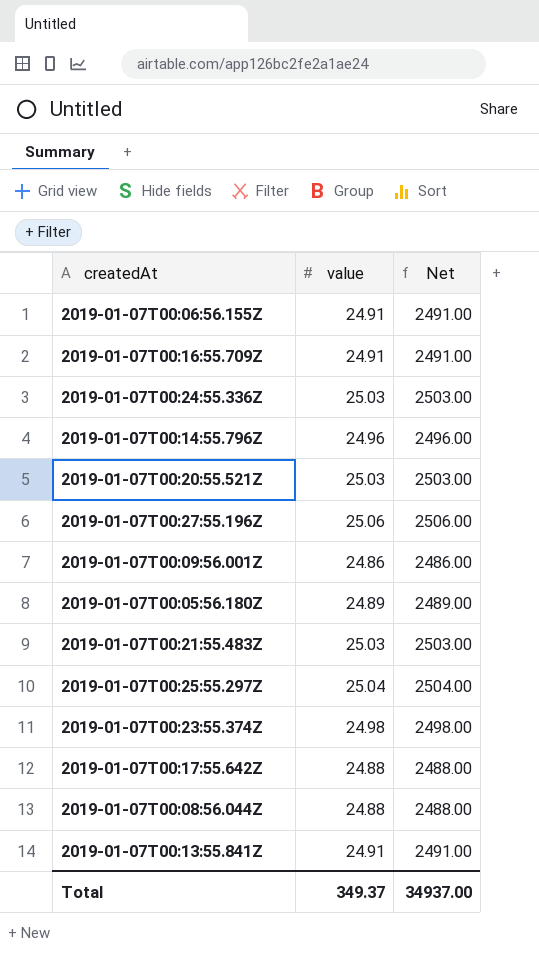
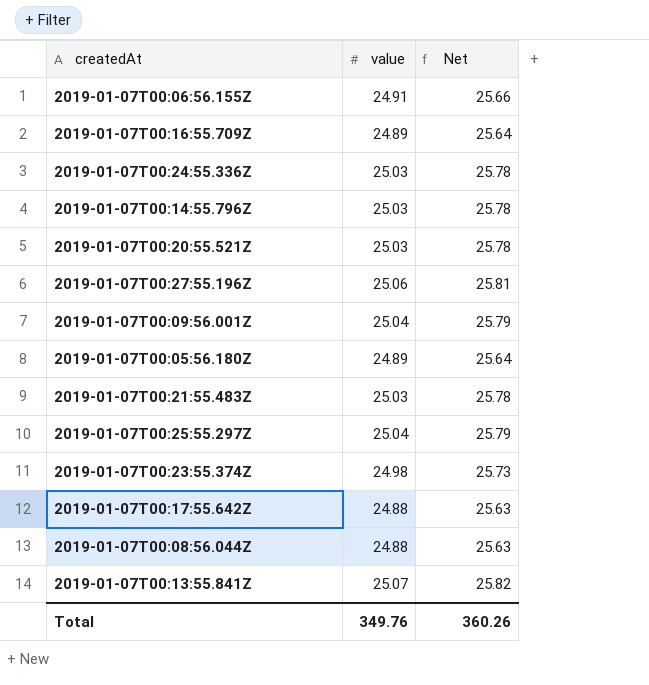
column Net | formula: [value] * 100 -> [value] * 1.03
2019-01-07T00:16:55.709Z | value: 24.91 -> 24.89
2019-01-07T00:14:55.796Z | value: 24.96 -> 25.03
2019-01-07T00:09:56.001Z | value: 24.86 -> 25.04
2019-01-07T00:13:55.841Z | value: 24.91 -> 25.07
Total | value: 349.37 -> 349.76
Total | Net: 34937.00 -> 360.26

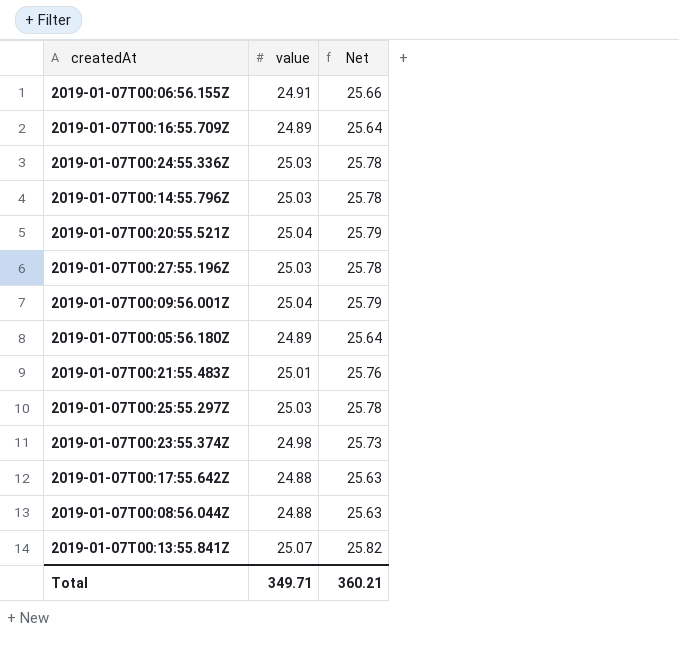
2019-01-07T00:20:55.521Z | value: 25.03 -> 25.04
2019-01-07T00:20:55.521Z | Net: 25.78 -> 25.79
2019-01-07T00:27:55.196Z | value: 25.06 -> 25.03
2019-01-07T00:27:55.196Z | Net: 25.81 -> 25.78
2019-01-07T00:21:55.483Z | value: 25.03 -> 25.01
2019-01-07T00:21:55.483Z | Net: 25.78 -> 25.76
2019-01-07T00:25:55.297Z | value: 25.04 -> 25.03
2019-01-07T00:25:55.297Z | Net: 25.79 -> 25.78
Total | value: 349.76 -> 349.71
Total | Net: 360.26 -> 360.21

